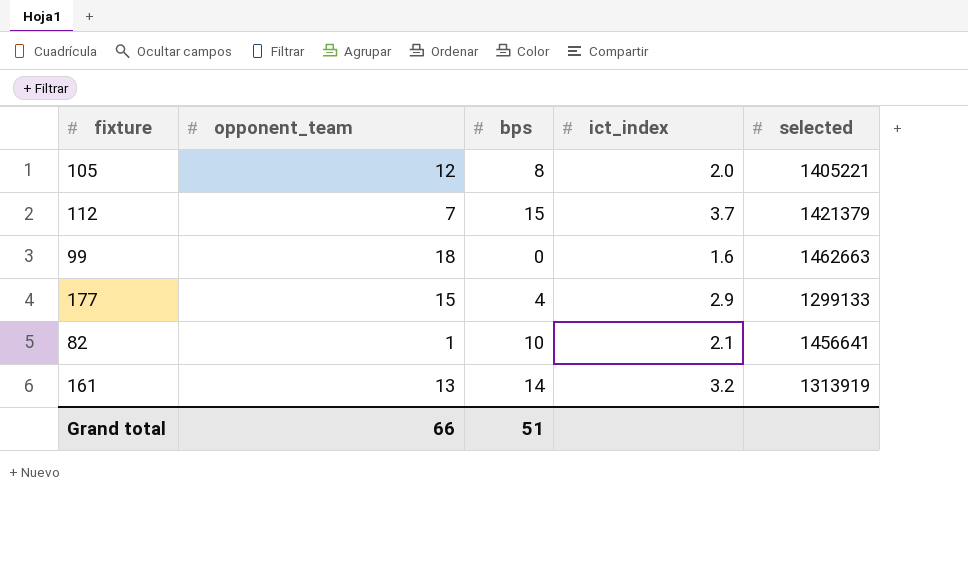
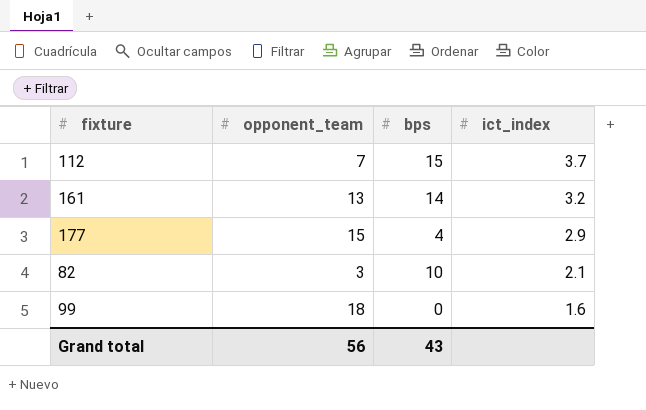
row order: none -> ict_index descending
column selected | position: 5 -> none
row 105: 12 | 8 | 2.0 | 1405221 -> none
82 | opponent_team: 1 -> 3
Grand total | opponent_team: 66 -> 56
Grand total | bps: 51 -> 43

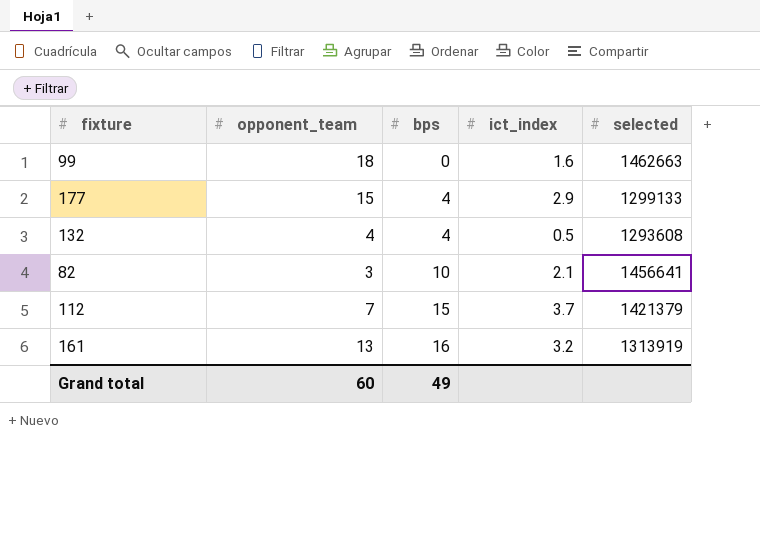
row order: ict_index descending -> bps ascending
column selected | position: none -> 5
row 132: none -> 4 | 4 | 0.5 | 1293608
161 | bps: 14 -> 16
Grand total | opponent_team: 56 -> 60
Grand total | bps: 43 -> 49

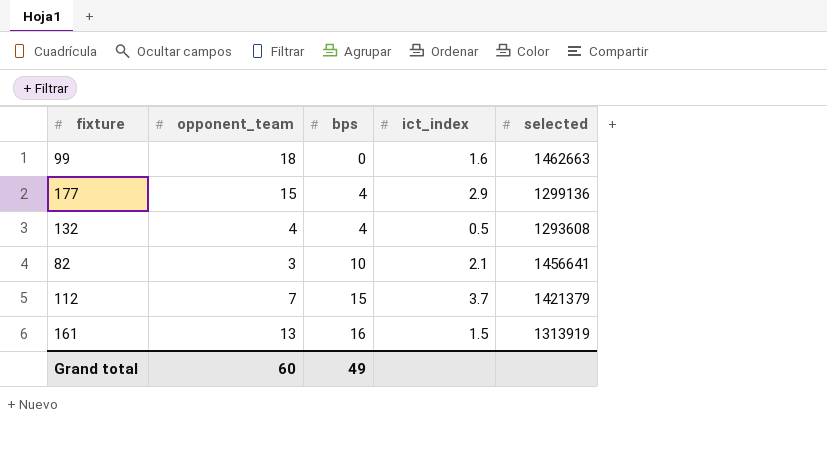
177 | selected: 1299133 -> 1299136
161 | ict_index: 3.2 -> 1.5

